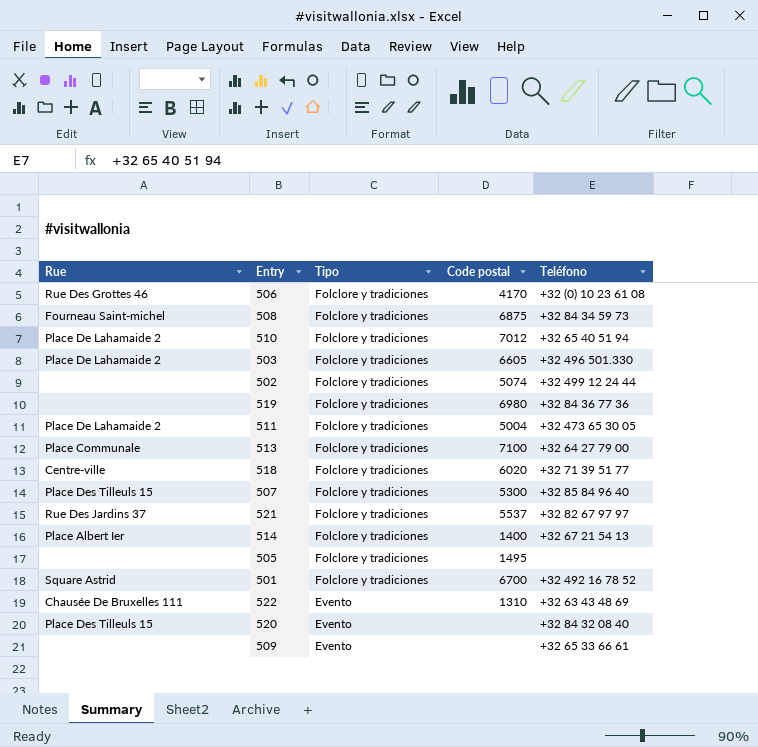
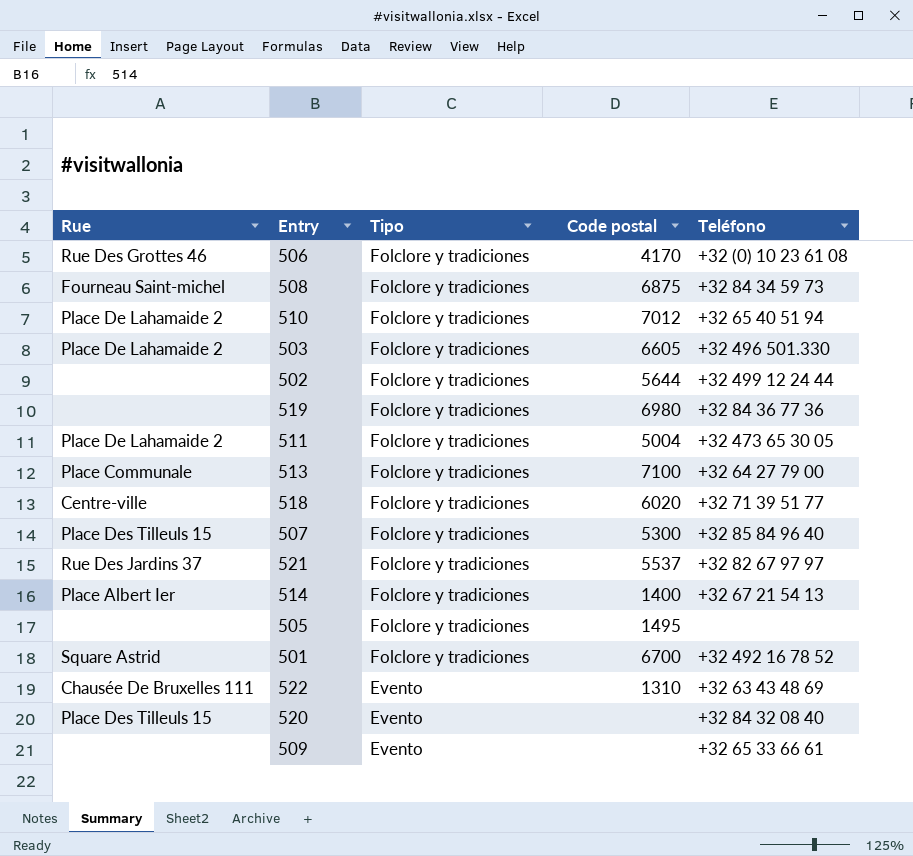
502 | Code postal: 5074 -> 5644

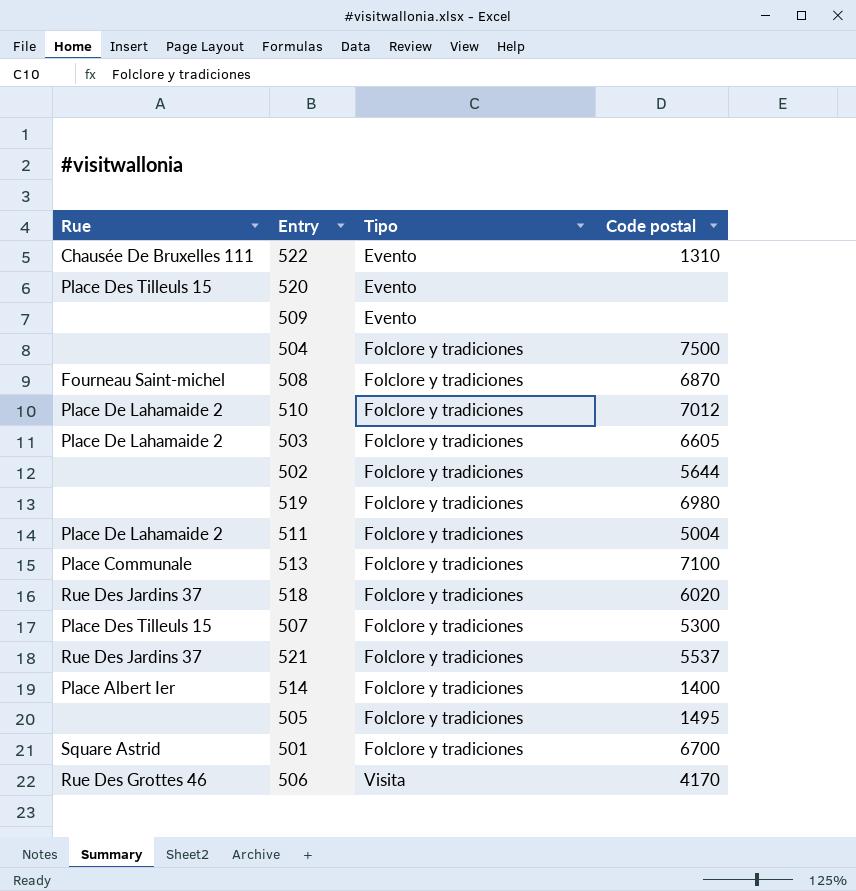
row order: Tipo descending -> Tipo ascending
column Teléfono | position: 5 -> none
row 504: none -> none | Folclore y tradiciones | 7500
508 | Code postal: 6875 -> 6870
518 | Rue: Centre-ville -> Rue Des Jardins 37
506 | Tipo: Folclore y tradiciones -> Visita

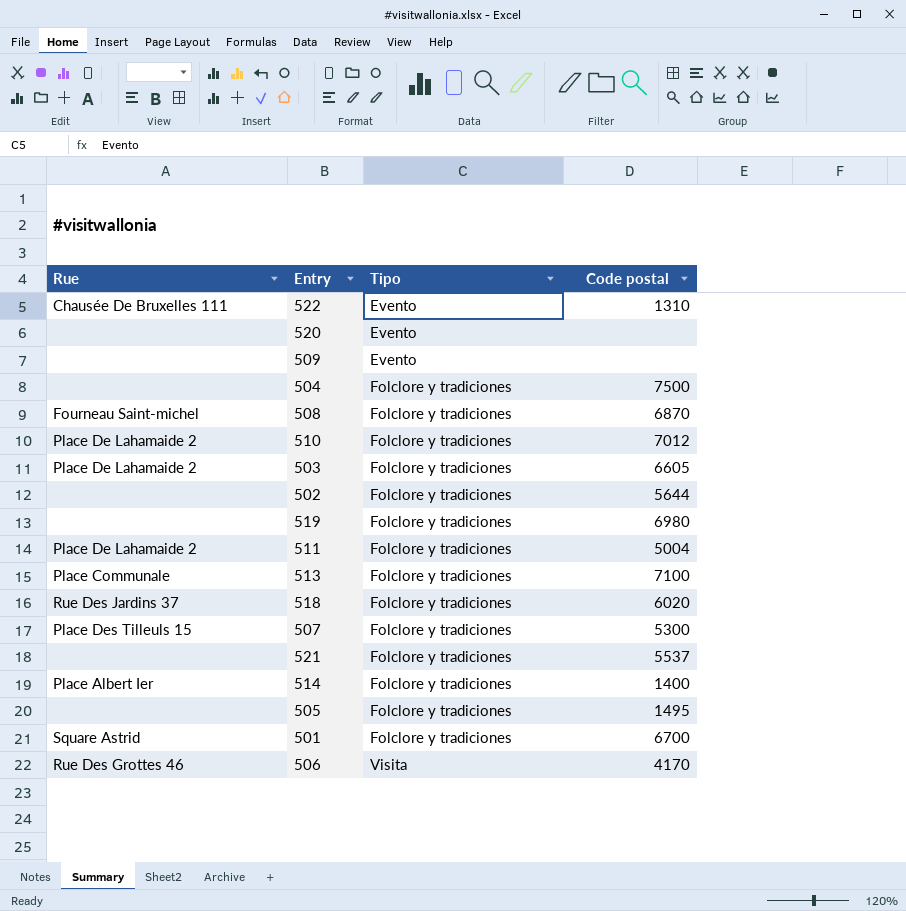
520 | Rue: Place Des Tilleuls 15 -> none
521 | Rue: Rue Des Jardins 37 -> none

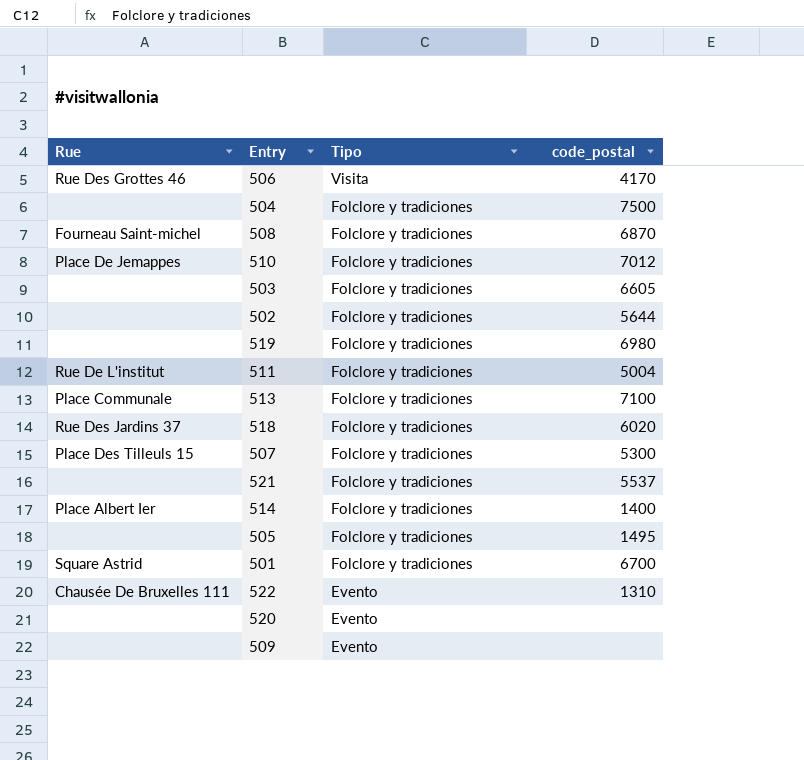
row order: Tipo ascending -> Tipo descending
column name: Code postal -> code_postal
510 | Rue: Place De Lahamaide 2 -> Place De Jemappes
503 | Rue: Place De Lahamaide 2 -> none
511 | Rue: Place De Lahamaide 2 -> Rue De L'institut

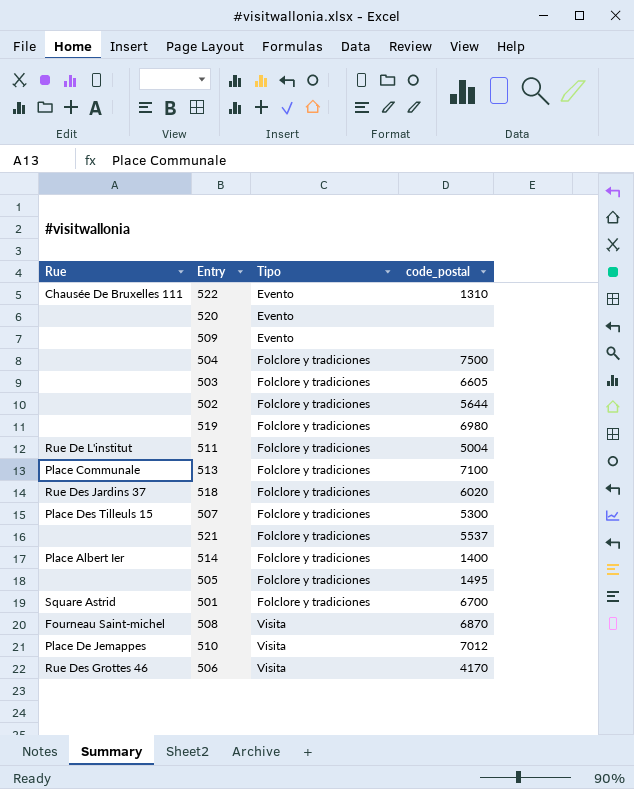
row order: Tipo descending -> Tipo ascending
508 | Tipo: Folclore y tradiciones -> Visita
510 | Tipo: Folclore y tradiciones -> Visita

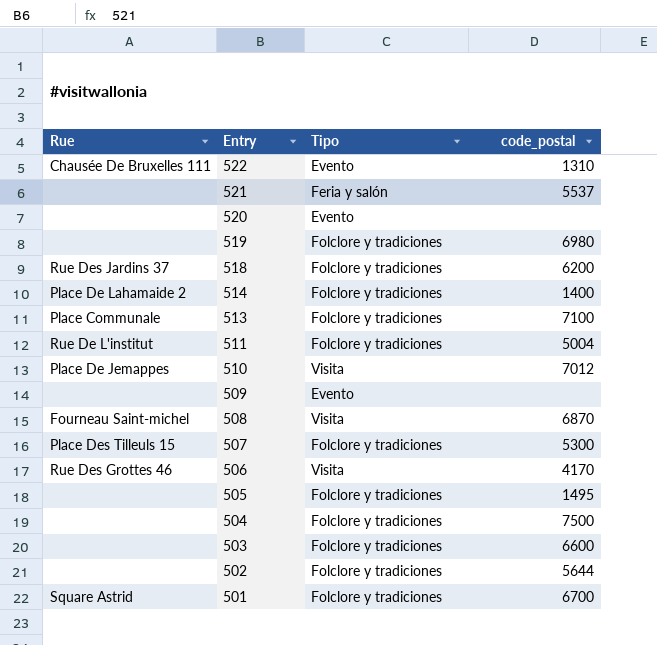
row order: Tipo ascending -> Entry descending
521 | Tipo: Folclore y tradiciones -> Feria y salón
518 | code_postal: 6020 -> 6200
514 | Rue: Place Albert Ier -> Place De Lahamaide 2
503 | code_postal: 6605 -> 6600

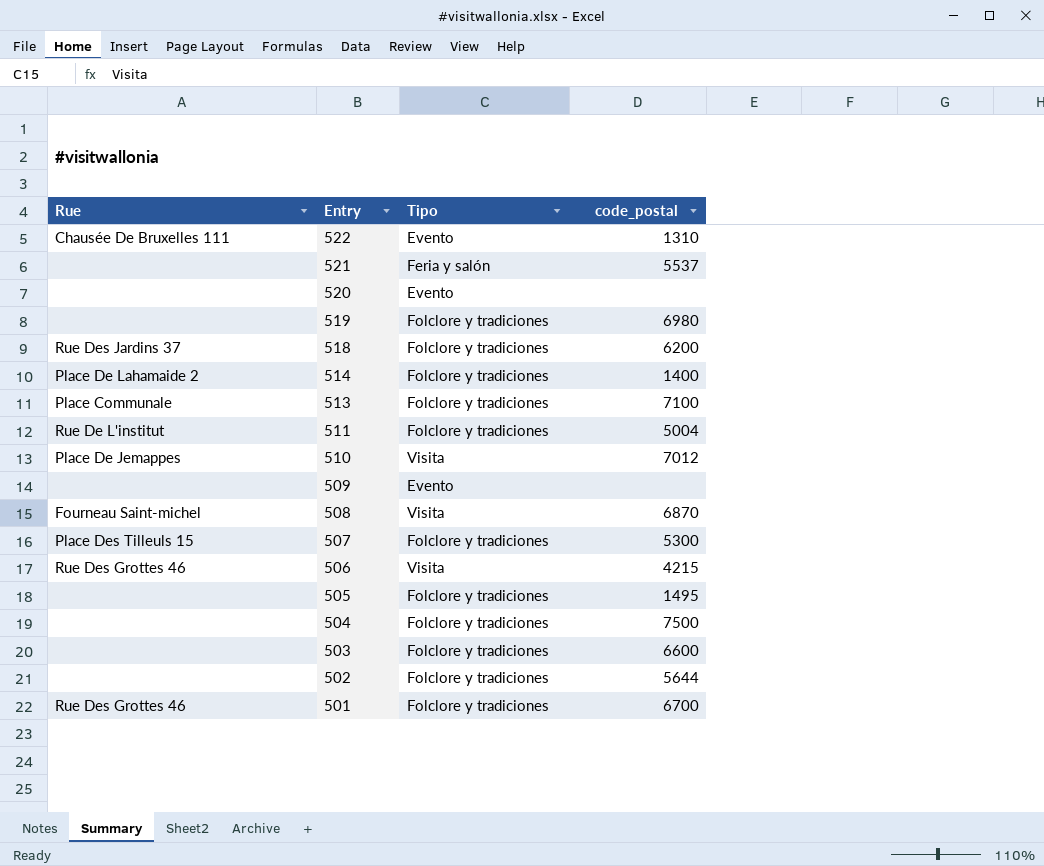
506 | code_postal: 4170 -> 4215
501 | Rue: Square Astrid -> Rue Des Grottes 46

